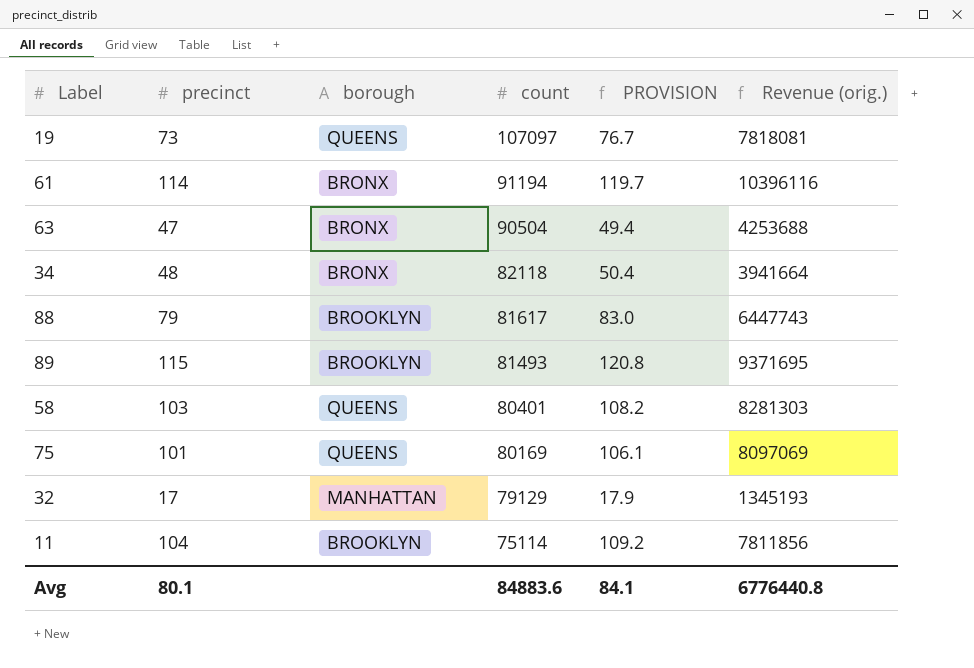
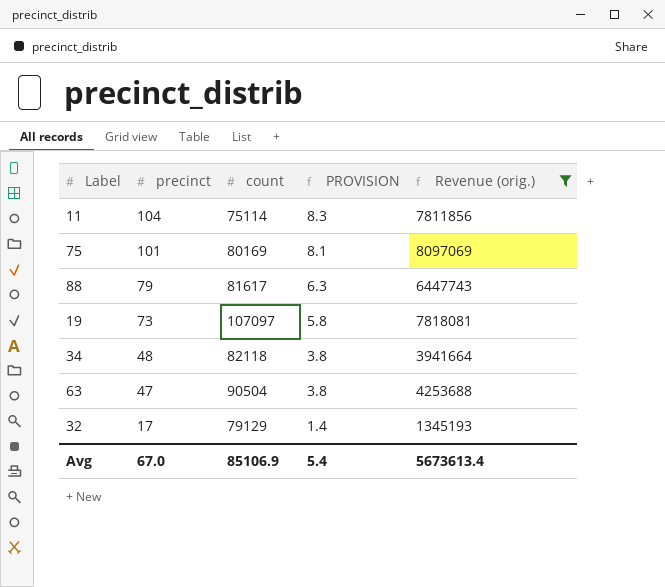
filter: none -> Revenue (orig.) <= 8097069
row order: count descending -> precinct descending
column borough | position: 3 -> none
column PROVISION | formula: [precinct] * 1.05 -> [precinct] * 0.08
Avg | precinct: 80.1 -> 67.0
Avg | count: 84883.6 -> 85106.9
Avg | PROVISION: 84.1 -> 5.4
Avg | Revenue (orig.): 6776440.8 -> 5673613.4

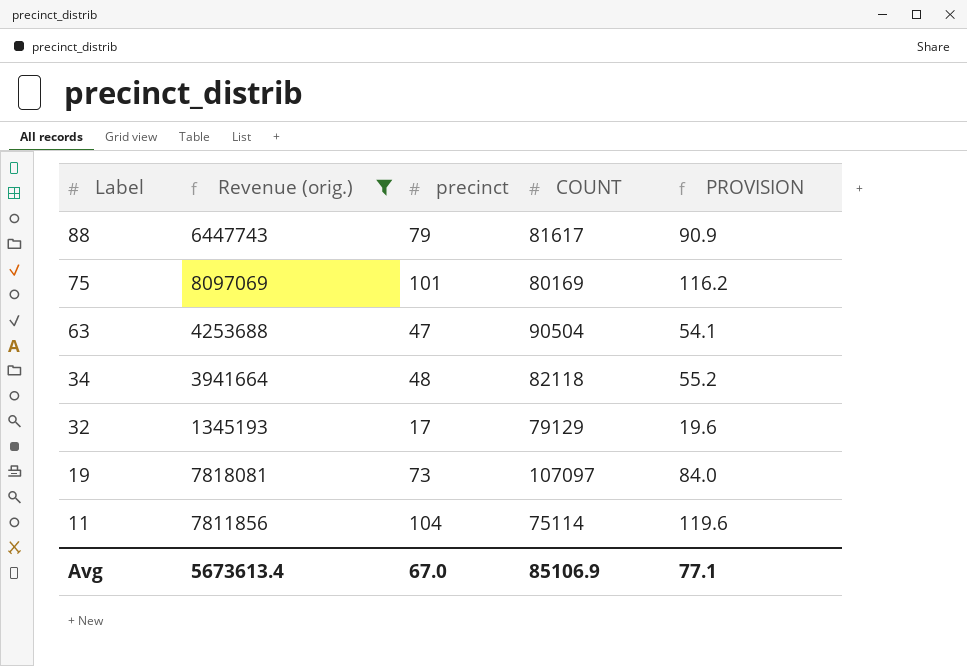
row order: precinct descending -> Label descending
column Revenue (orig.) | position: 5 -> 2
column name: count -> COUNT
column PROVISION | formula: [precinct] * 0.08 -> [precinct] * 1.15
Avg | PROVISION: 5.4 -> 77.1

